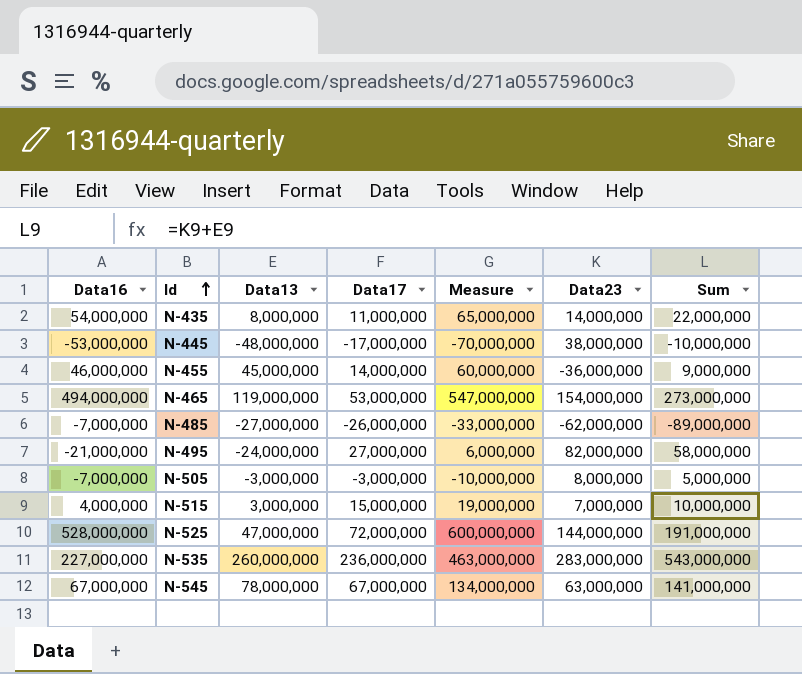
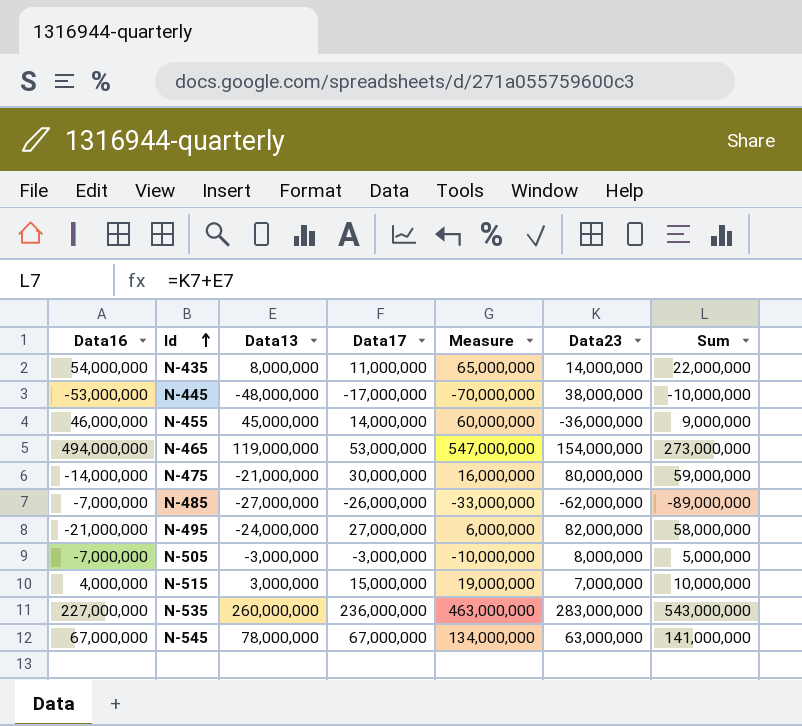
row N-525: 528,000,000 | 47,000,000 | 72,000,000 | 600,000,000 | 144,000,000 | 191,000,000 -> none
row N-475: none -> -14,000,000 | -21,000,000 | 30,000,000 | 16,000,000 | 80,000,000 | 59,000,000

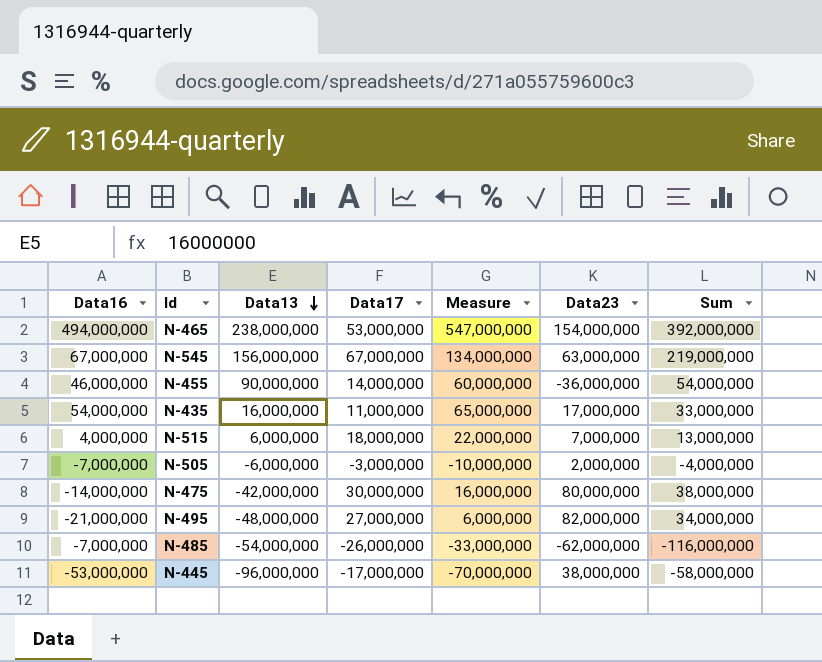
row order: Id ascending -> Data13 descending
row N-535: 227,000,000 | 260,000,000 | 236,000,000 | 463,000,000 | 283,000,000 | 543,000,000 -> none
N-465 | Data13: 119,000,000 -> 238,000,000
N-465 | Sum: 273,000,000 -> 392,000,000
N-545 | Data13: 78,000,000 -> 156,000,000
N-545 | Sum: 141,000,000 -> 219,000,000
N-455 | Data13: 45,000,000 -> 90,000,000
N-455 | Sum: 9,000,000 -> 54,000,000
N-435 | Data13: 8,000,000 -> 16,000,000
N-435 | Data23: 14,000,000 -> 17,000,000
N-435 | Sum: 22,000,000 -> 33,000,000
N-515 | Data13: 3,000,000 -> 6,000,000
N-515 | Data17: 15,000,000 -> 18,000,000
N-515 | Measure: 19,000,000 -> 22,000,000
N-515 | Sum: 10,000,000 -> 13,000,000
N-505 | Data13: -3,000,000 -> -6,000,000
N-505 | Data23: 8,000,000 -> 2,000,000
N-505 | Sum: 5,000,000 -> -4,000,000
N-475 | Data13: -21,000,000 -> -42,000,000
N-475 | Sum: 59,000,000 -> 38,000,000
N-495 | Data13: -24,000,000 -> -48,000,000
N-495 | Sum: 58,000,000 -> 34,000,000
N-485 | Data13: -27,000,000 -> -54,000,000
N-485 | Sum: -89,000,000 -> -116,000,000
N-445 | Data13: -48,000,000 -> -96,000,000
N-445 | Sum: -10,000,000 -> -58,000,000

